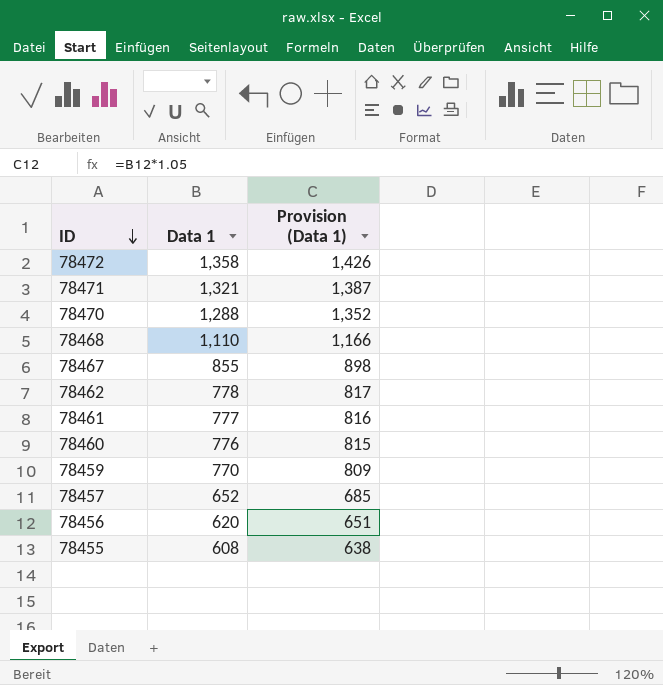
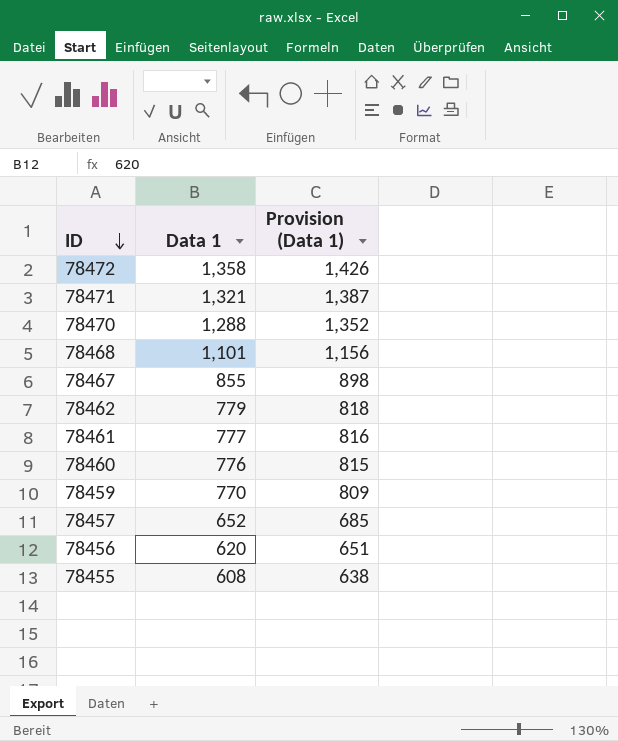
78468 | Data 1: 1,110 -> 1,101
78468 | Provision (Data 1): 1,166 -> 1,156
78462 | Data 1: 778 -> 779
78462 | Provision (Data 1): 817 -> 818

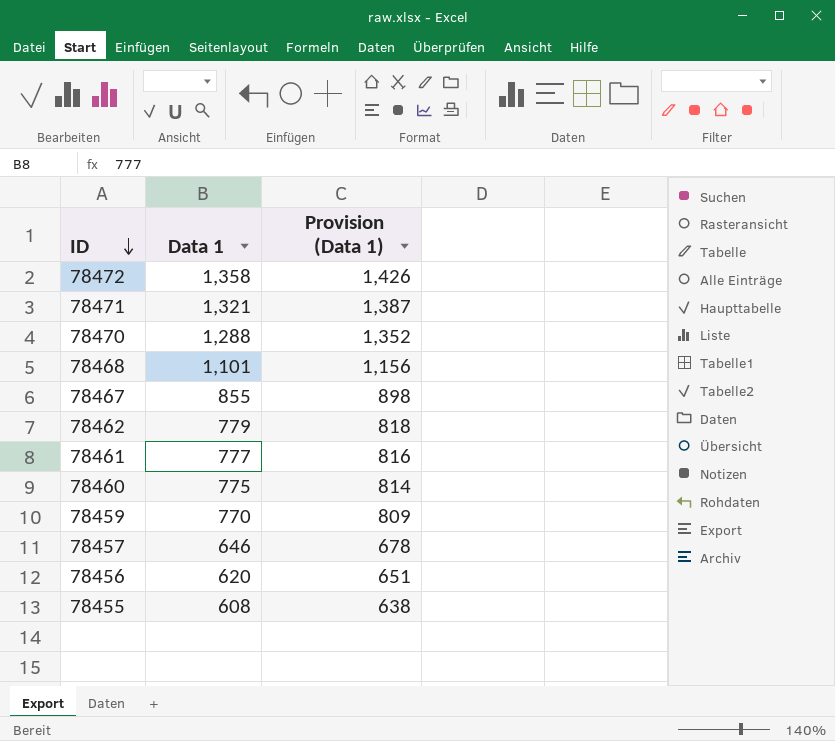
78460 | Data 1: 776 -> 775
78460 | Provision (Data 1): 815 -> 814
78457 | Data 1: 652 -> 646
78457 | Provision (Data 1): 685 -> 678

